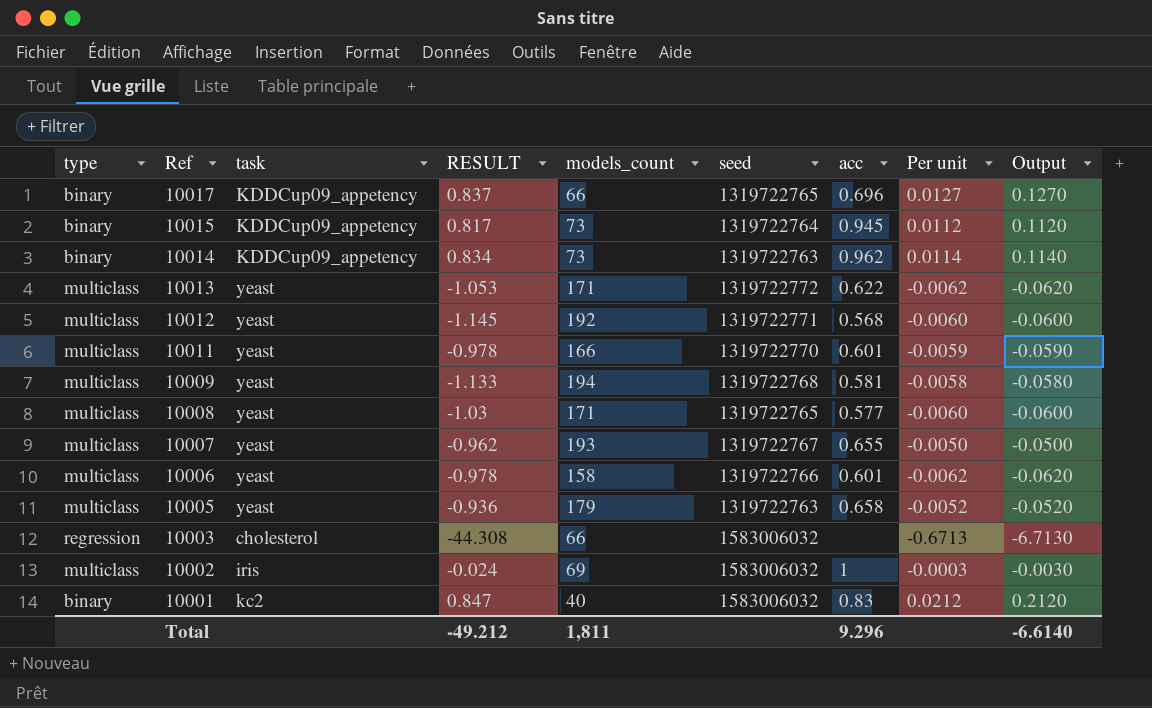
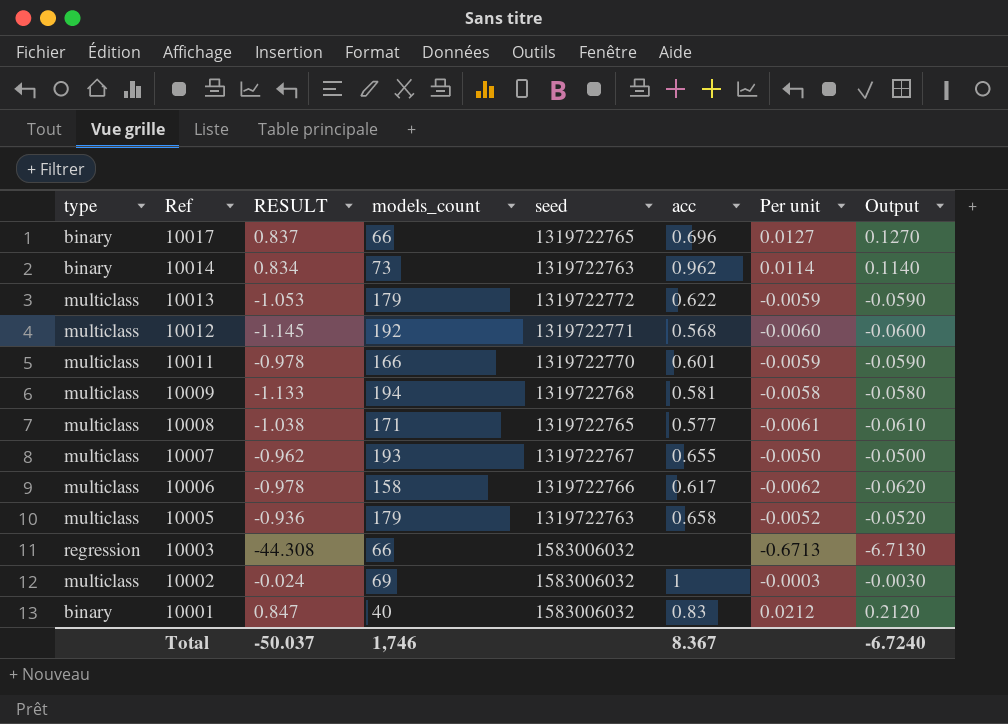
column task | position: 3 -> none
row 10015: binary | KDDCup09_appetency | 0.817 | 73 | 1319722764 | 0.945 | 0.0112 | 0.1120 -> none
10013 | models_count: 171 -> 179
10013 | Per unit: -0.0062 -> -0.0059
10013 | Output: -0.0620 -> -0.0590
10008 | RESULT: -1.03 -> -1.038
10008 | Per unit: -0.0060 -> -0.0061
10008 | Output: -0.0600 -> -0.0610
10006 | acc: 0.601 -> 0.617
Total | RESULT: -49.212 -> -50.037
Total | models_count: 1,811 -> 1,746
Total | acc: 9.296 -> 8.367
Total | Output: -6.6140 -> -6.7240

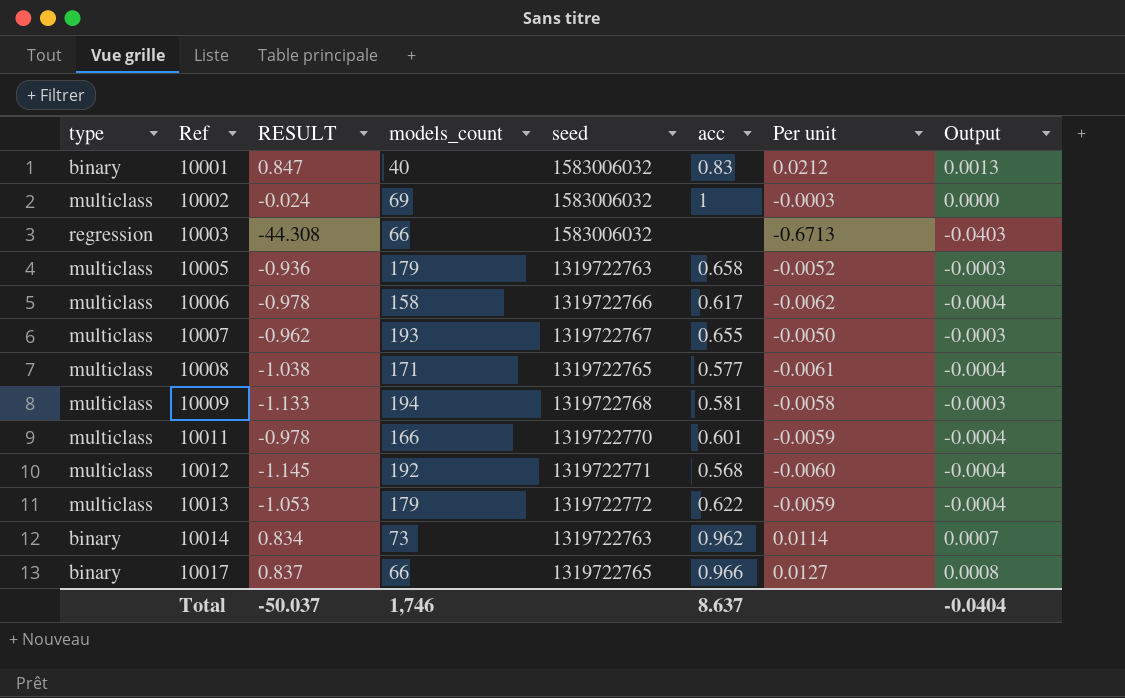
row order: Ref descending -> Ref ascending
column Output | formula: [Per unit] * 10 -> [Per unit] * 0.06
10017 | acc: 0.696 -> 0.966
Total | acc: 8.367 -> 8.637
Total | Output: -6.7240 -> -0.0404

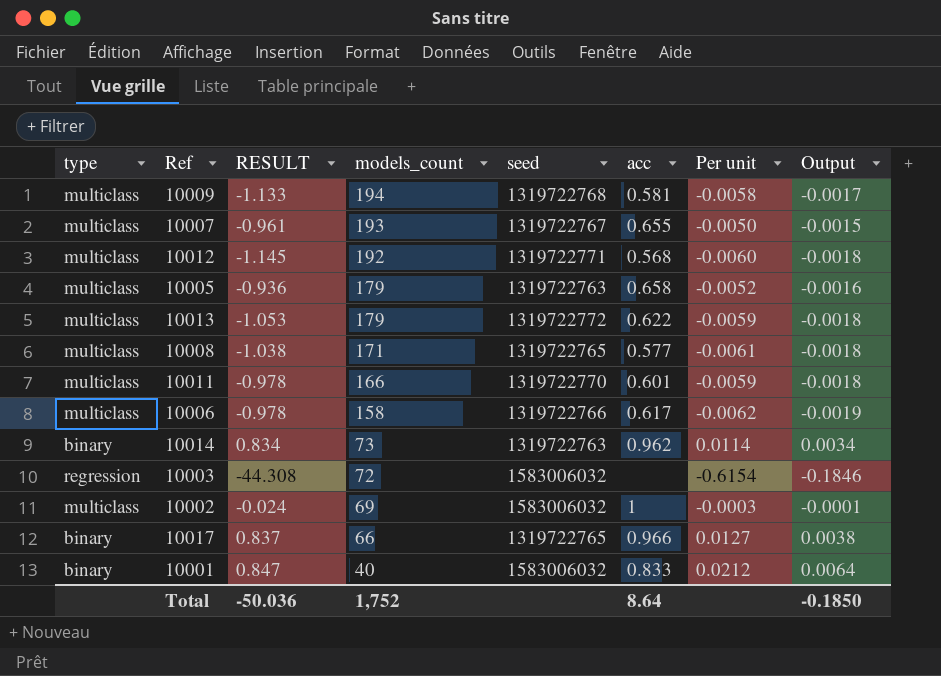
row order: Ref ascending -> models_count descending
column Output | formula: [Per unit] * 0.06 -> [Per unit] * 0.3
10007 | RESULT: -0.962 -> -0.961
10003 | models_count: 66 -> 72
10003 | Per unit: -0.6713 -> -0.6154
10001 | acc: 0.83 -> 0.833
Total | RESULT: -50.037 -> -50.036
Total | models_count: 1,746 -> 1,752
Total | acc: 8.637 -> 8.64
Total | Output: -0.0404 -> -0.1850

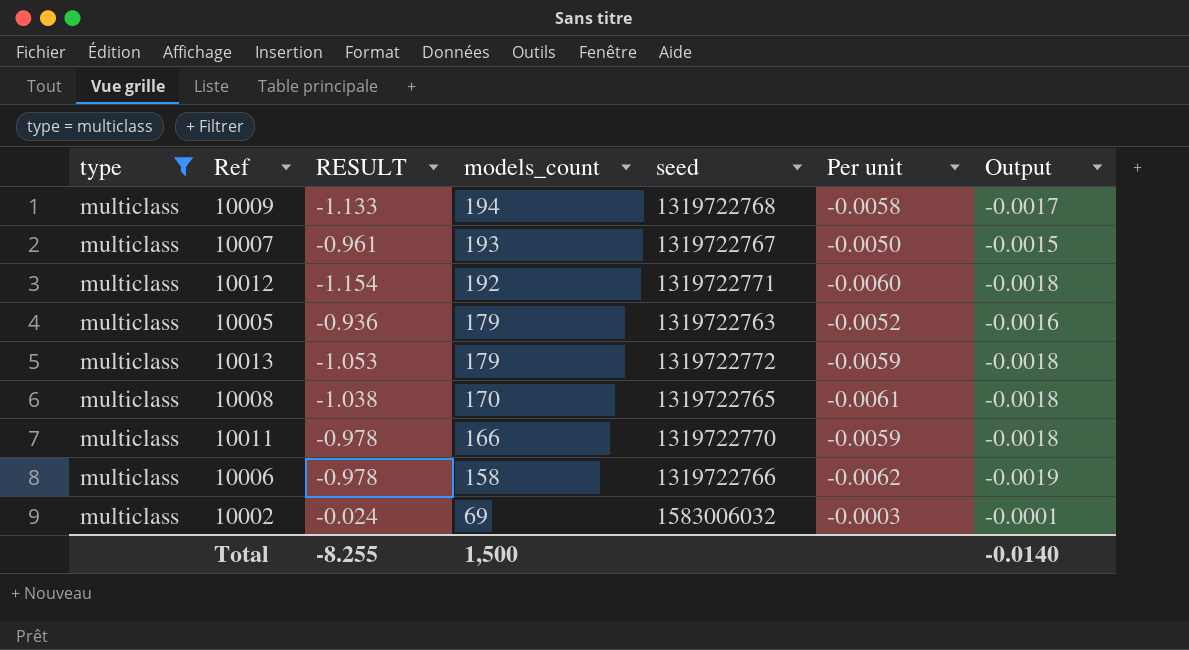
filter: none -> type = multiclass
column acc | position: 6 -> none
10012 | RESULT: -1.145 -> -1.154
10008 | models_count: 171 -> 170
Total | RESULT: -50.036 -> -8.255
Total | models_count: 1,752 -> 1,500
Total | Output: -0.1850 -> -0.0140

